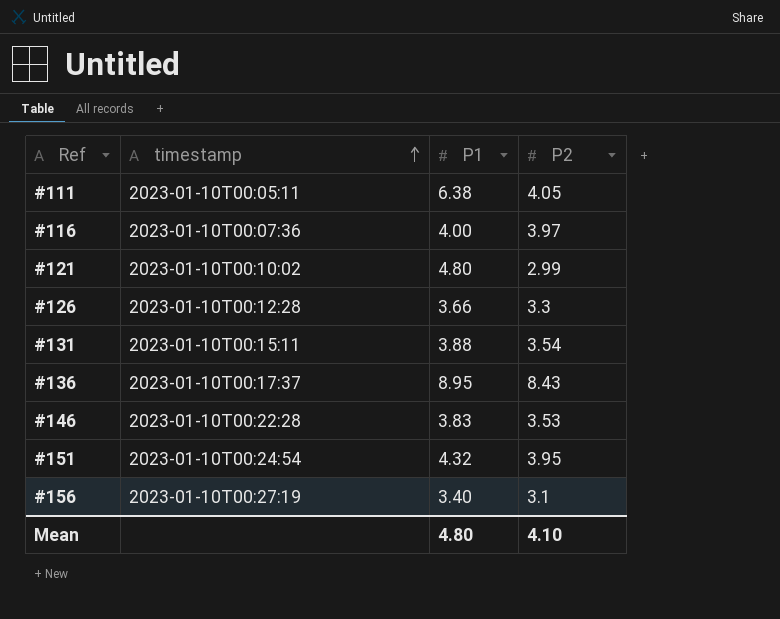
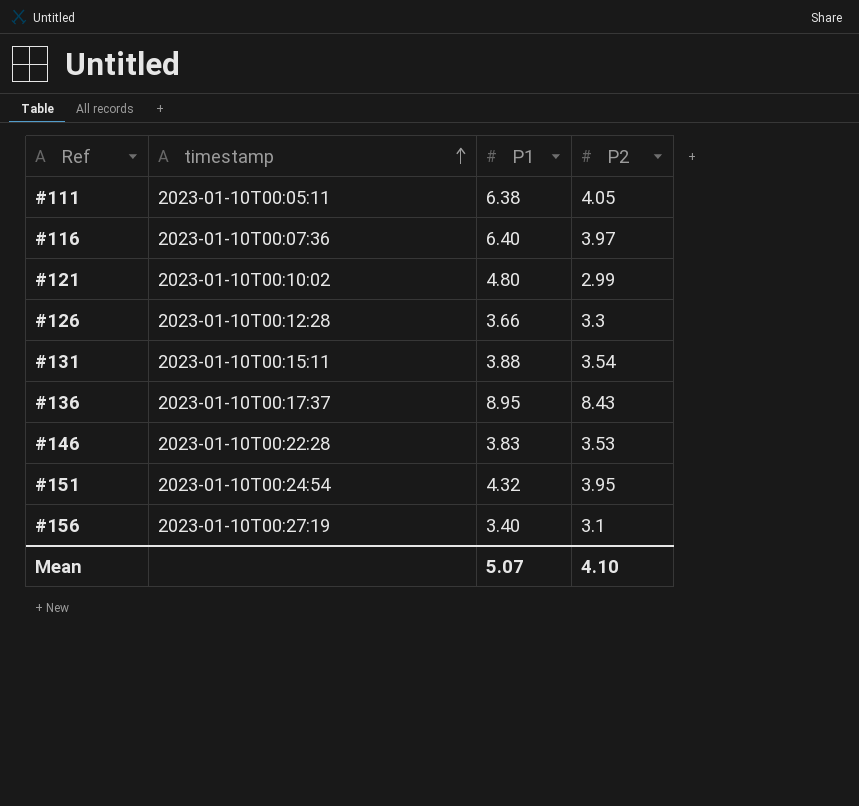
#116 | P1: 4.00 -> 6.40
Mean | P1: 4.80 -> 5.07

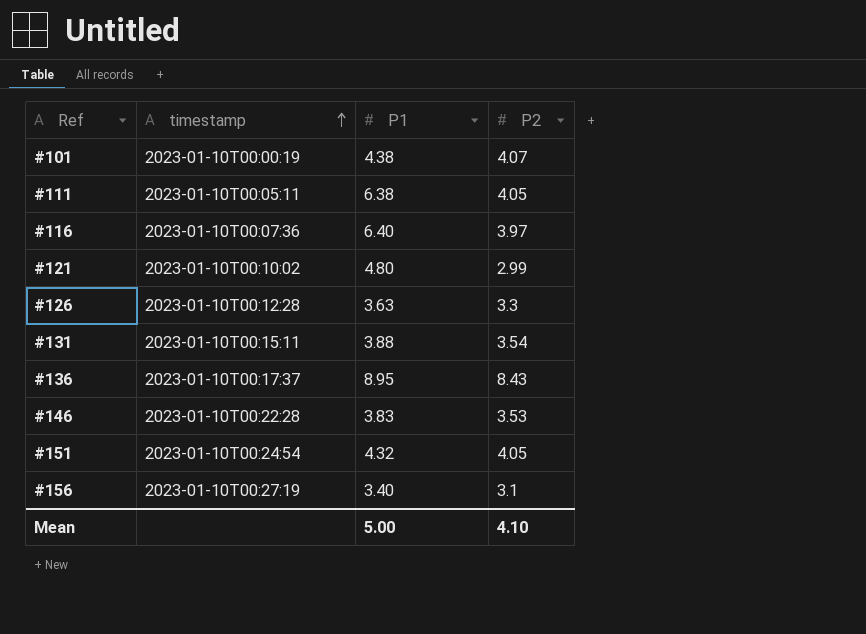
row #101: none -> 2023-01-10T00:00:19 | 4.38 | 4.07
#126 | P1: 3.66 -> 3.63
#151 | P2: 3.95 -> 4.05
Mean | P1: 5.07 -> 5.00

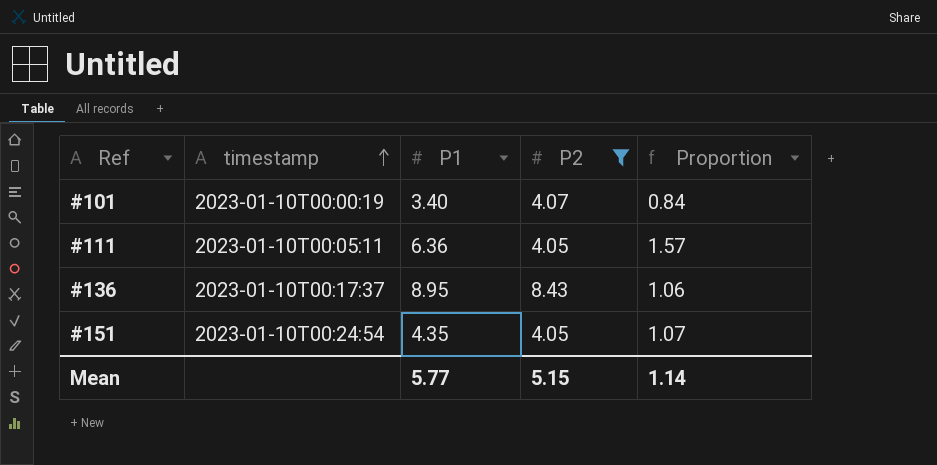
filter: none -> P2 >= 4.05
column Proportion | formula: none -> [P1] / [P2]
#101 | P1: 4.38 -> 3.40
#111 | P1: 6.38 -> 6.36
#151 | P1: 4.32 -> 4.35
Mean | P1: 5.00 -> 5.77
Mean | P2: 4.10 -> 5.15

